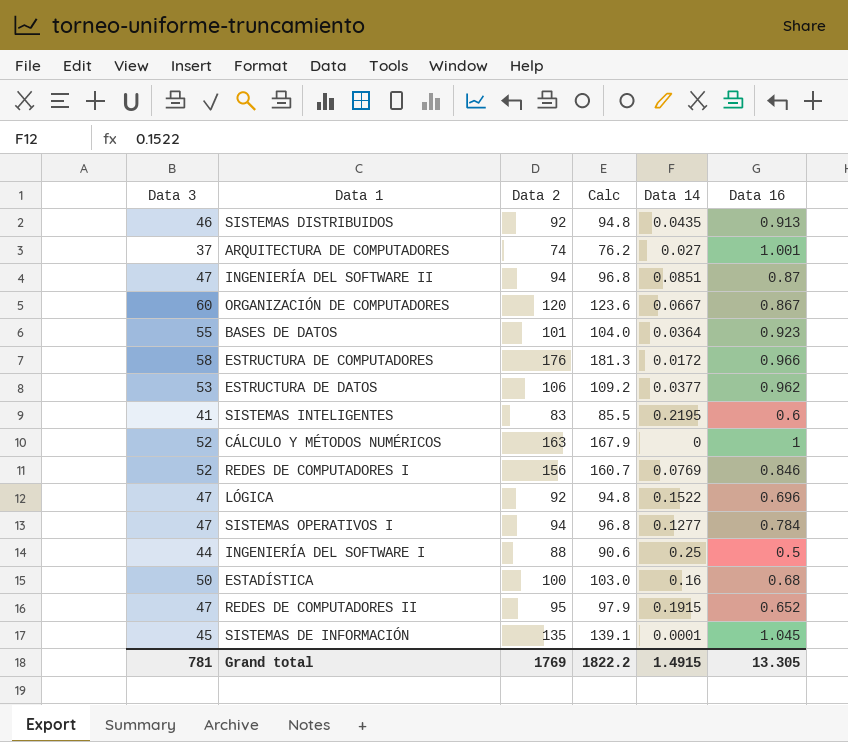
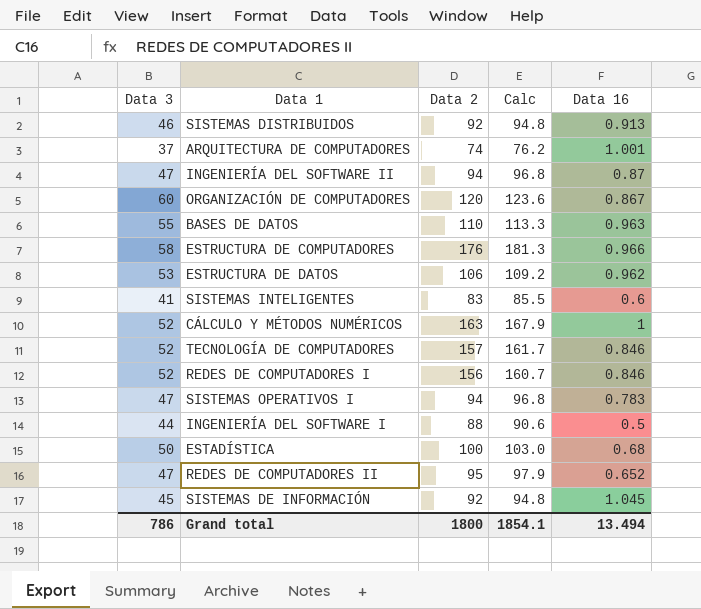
column Data 14 | position: 5 -> none
row LÓGICA: 47 | 92 | 94.8 | 0.1522 | 0.696 -> none
BASES DE DATOS | Data 2: 101 -> 110
BASES DE DATOS | Calc: 104.0 -> 113.3
BASES DE DATOS | Data 16: 0.923 -> 0.963
row TECNOLOGÍA DE COMPUTADORES: none -> 52 | 157 | 161.7 | 0.846
SISTEMAS OPERATIVOS I | Data 16: 0.784 -> 0.783
SISTEMAS DE INFORMACIÓN | Data 2: 135 -> 92
SISTEMAS DE INFORMACIÓN | Calc: 139.1 -> 94.8
Grand total | Data 3: 781 -> 786
Grand total | Data 2: 1769 -> 1800
Grand total | Calc: 1822.2 -> 1854.1
Grand total | Data 16: 13.305 -> 13.494

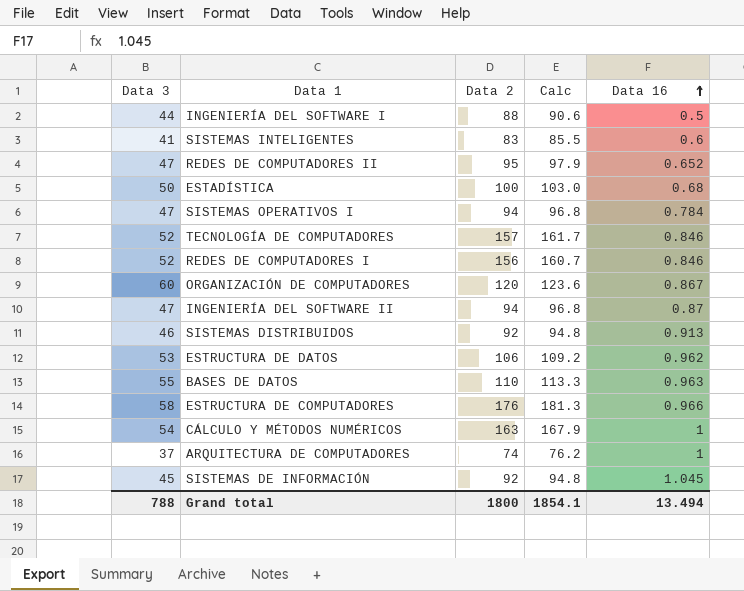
row order: none -> Data 16 ascending
SISTEMAS OPERATIVOS I | Data 16: 0.783 -> 0.784
CÁLCULO Y MÉTODOS NUMÉRICOS | Data 3: 52 -> 54
ARQUITECTURA DE COMPUTADORES | Data 16: 1.001 -> 1
Grand total | Data 3: 786 -> 788

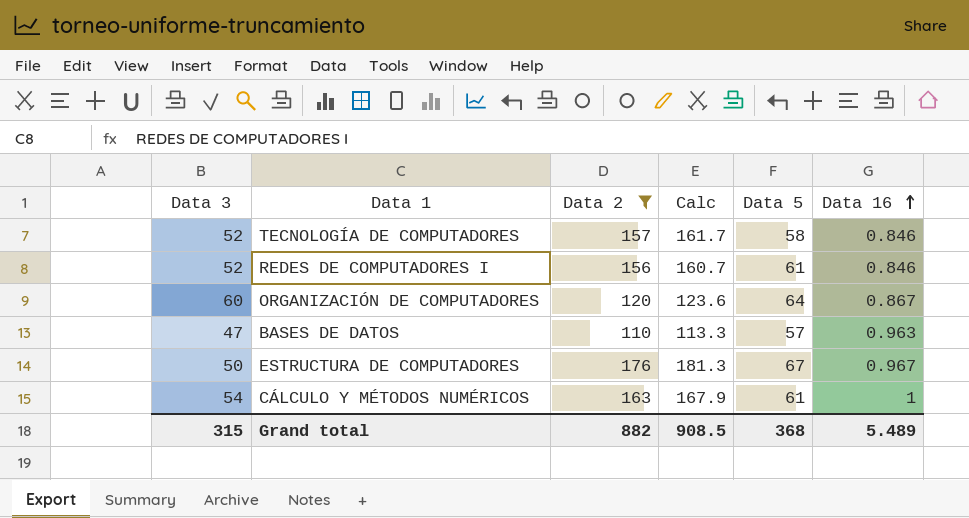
filter: none -> Data 2 >= 110
column Data 5 | position: none -> 5
BASES DE DATOS | Data 3: 55 -> 47
ESTRUCTURA DE COMPUTADORES | Data 3: 58 -> 50
ESTRUCTURA DE COMPUTADORES | Data 16: 0.966 -> 0.967
Grand total | Data 3: 788 -> 315
Grand total | Data 2: 1800 -> 882
Grand total | Calc: 1854.1 -> 908.5
Grand total | Data 16: 13.494 -> 5.489

